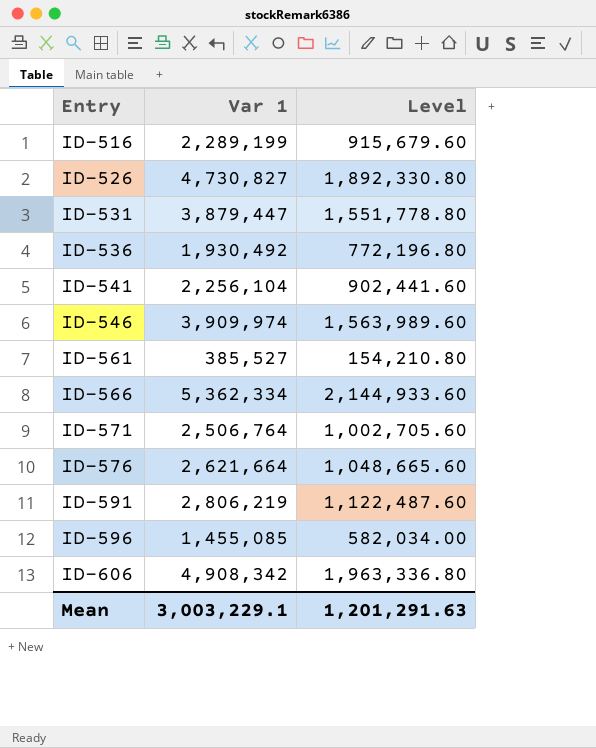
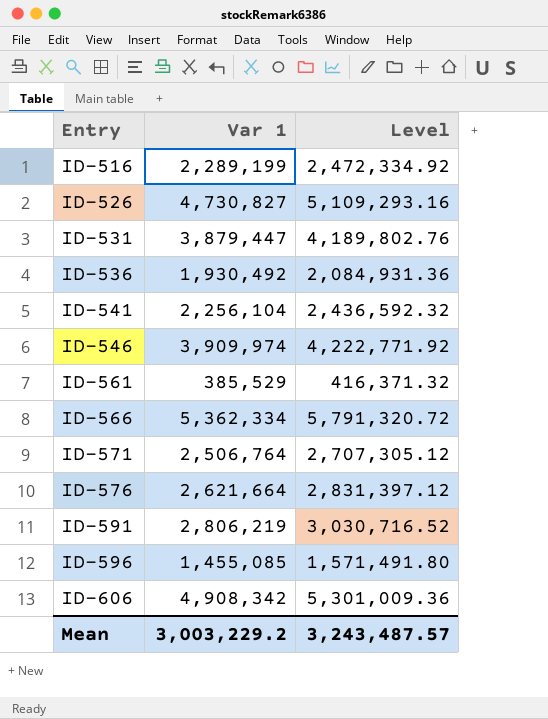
column Level | formula: [Var 1] * 0.4 -> [Var 1] * 1.08
ID-561 | Var 1: 385,527 -> 385,529
Mean | Var 1: 3,003,229.1 -> 3,003,229.2
Mean | Level: 1,201,291.63 -> 3,243,487.57

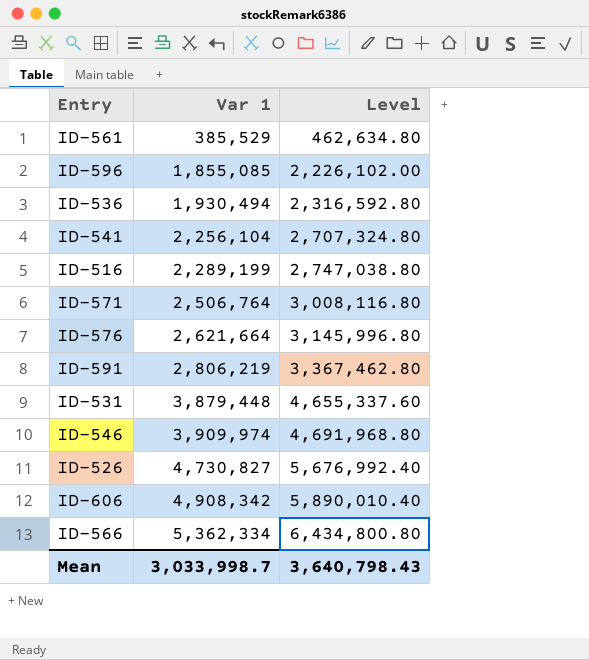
row order: Entry ascending -> Var 1 ascending
column Level | formula: [Var 1] * 1.08 -> [Var 1] * 1.2
ID-596 | Var 1: 1,455,085 -> 1,855,085
ID-536 | Var 1: 1,930,492 -> 1,930,494
ID-531 | Var 1: 3,879,447 -> 3,879,448
Mean | Var 1: 3,003,229.2 -> 3,033,998.7
Mean | Level: 3,243,487.57 -> 3,640,798.43

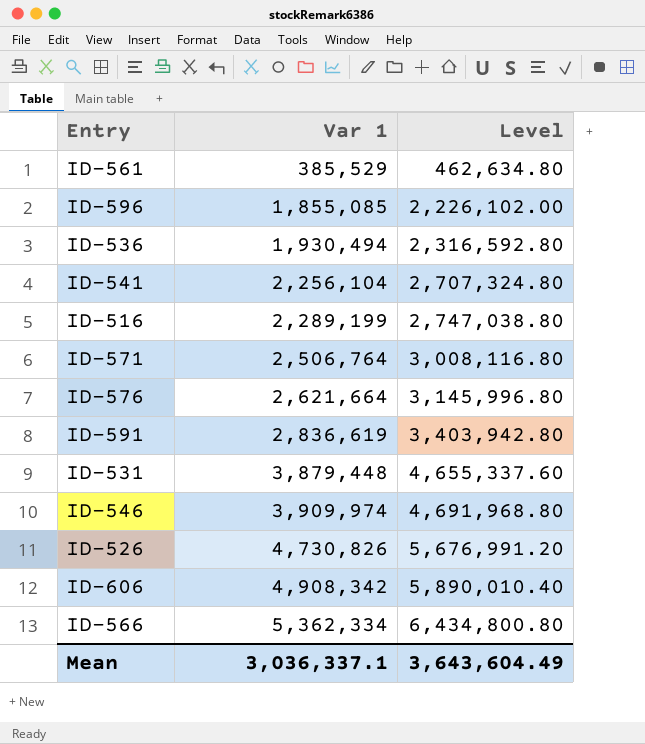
ID-591 | Var 1: 2,806,219 -> 2,836,619
ID-591 | Level: 3,367,462.80 -> 3,403,942.80
ID-526 | Var 1: 4,730,827 -> 4,730,826
ID-526 | Level: 5,676,992.40 -> 5,676,991.20
Mean | Var 1: 3,033,998.7 -> 3,036,337.1
Mean | Level: 3,640,798.43 -> 3,643,604.49

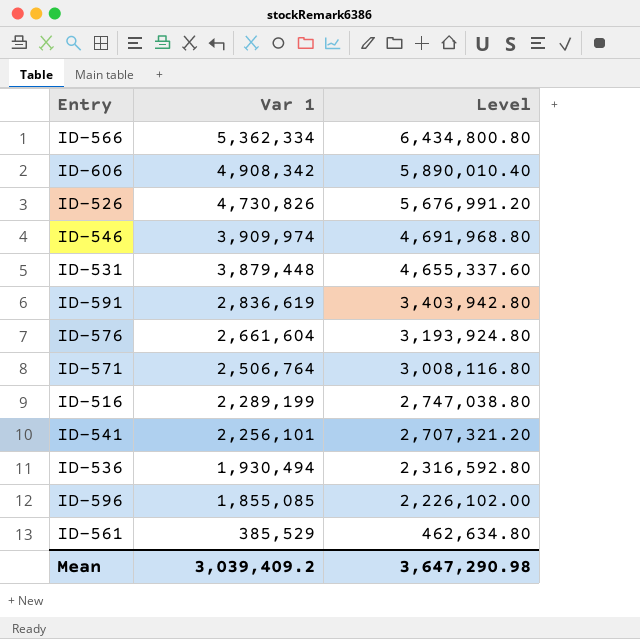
row order: Var 1 ascending -> Var 1 descending
ID-576 | Var 1: 2,621,664 -> 2,661,604
ID-576 | Level: 3,145,996.80 -> 3,193,924.80
ID-541 | Var 1: 2,256,104 -> 2,256,101
ID-541 | Level: 2,707,324.80 -> 2,707,321.20
Mean | Var 1: 3,036,337.1 -> 3,039,409.2
Mean | Level: 3,643,604.49 -> 3,647,290.98

